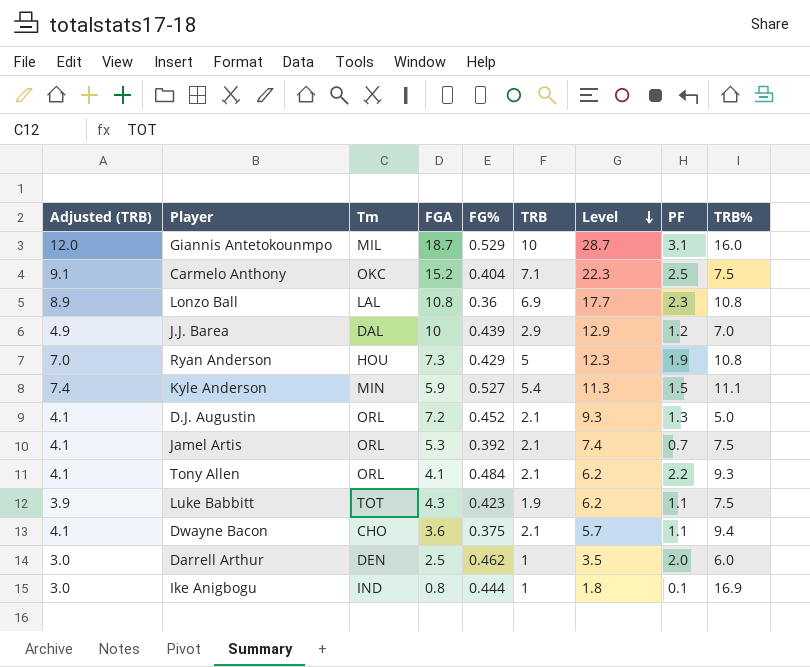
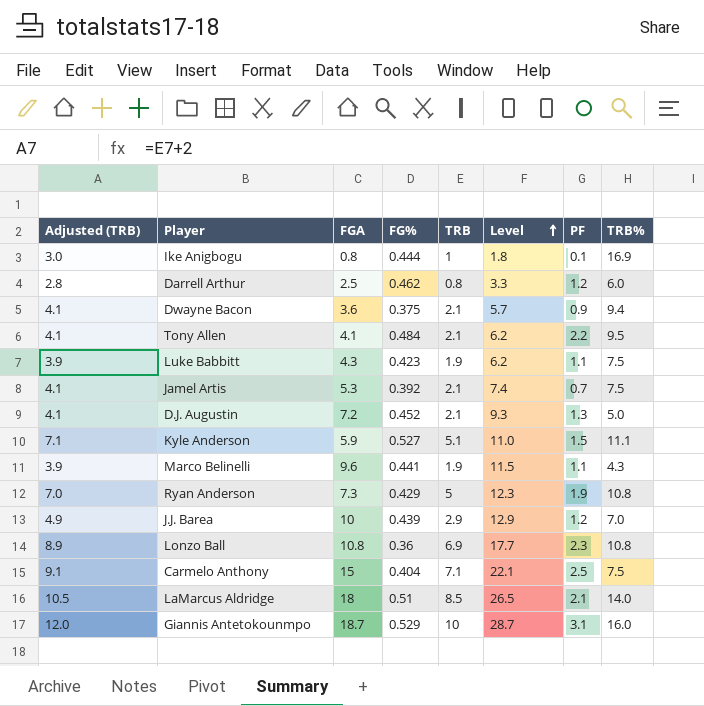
row order: Level descending -> Level ascending
column Tm | position: 3 -> none
Darrell Arthur | Adjusted (TRB): 3.0 -> 2.8
Darrell Arthur | TRB: 1 -> 0.8
Darrell Arthur | Level: 3.5 -> 3.3
Darrell Arthur | PF: 2.0 -> 1.2
Dwayne Bacon | PF: 1.1 -> 0.9
Tony Allen | TRB%: 9.3 -> 9.5
Kyle Anderson | Adjusted (TRB): 7.4 -> 7.1
Kyle Anderson | TRB: 5.4 -> 5.1
Kyle Anderson | Level: 11.3 -> 11.0
row Marco Belinelli: none -> 3.9 | 9.6 | 0.441 | 1.9 | 11.5 | 1.1 | 4.3
Carmelo Anthony | FGA: 15.2 -> 15
Carmelo Anthony | Level: 22.3 -> 22.1
row LaMarcus Aldridge: none -> 10.5 | 18 | 0.51 | 8.5 | 26.5 | 2.1 | 14.0

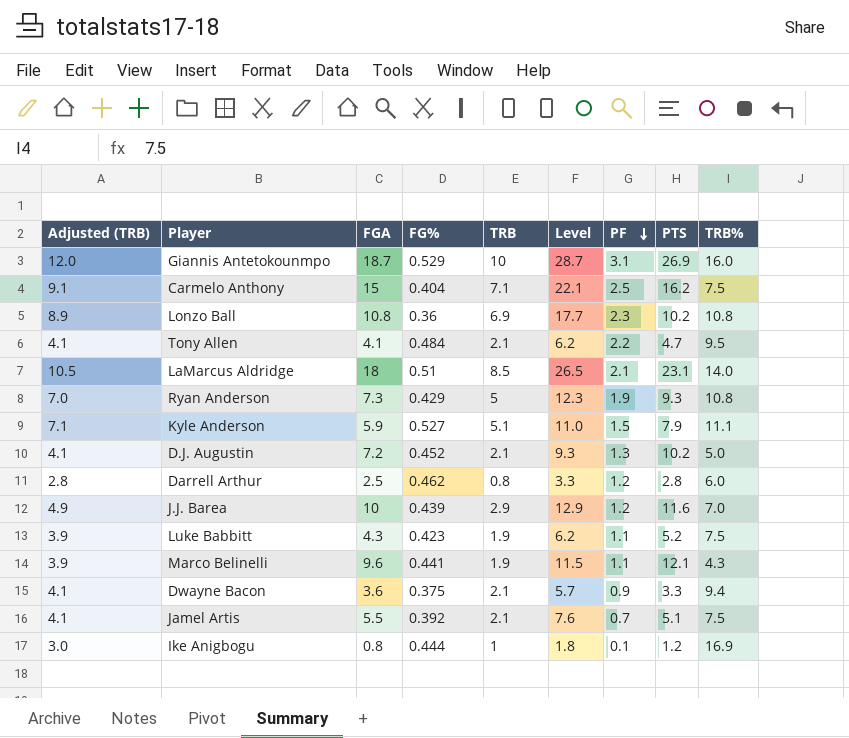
row order: Level ascending -> PF descending
column PTS | position: none -> 8
Jamel Artis | FGA: 5.3 -> 5.5
Jamel Artis | Level: 7.4 -> 7.6

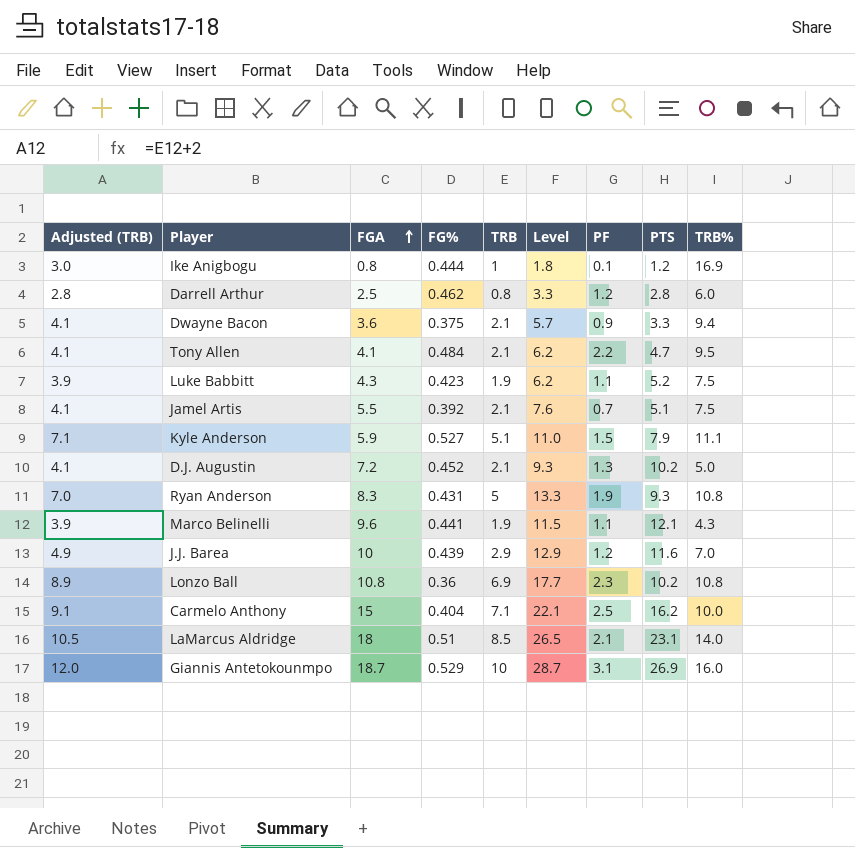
row order: PF descending -> FGA ascending
Ryan Anderson | FGA: 7.3 -> 8.3
Ryan Anderson | FG%: 0.429 -> 0.431
Ryan Anderson | Level: 12.3 -> 13.3
Carmelo Anthony | TRB%: 7.5 -> 10.0

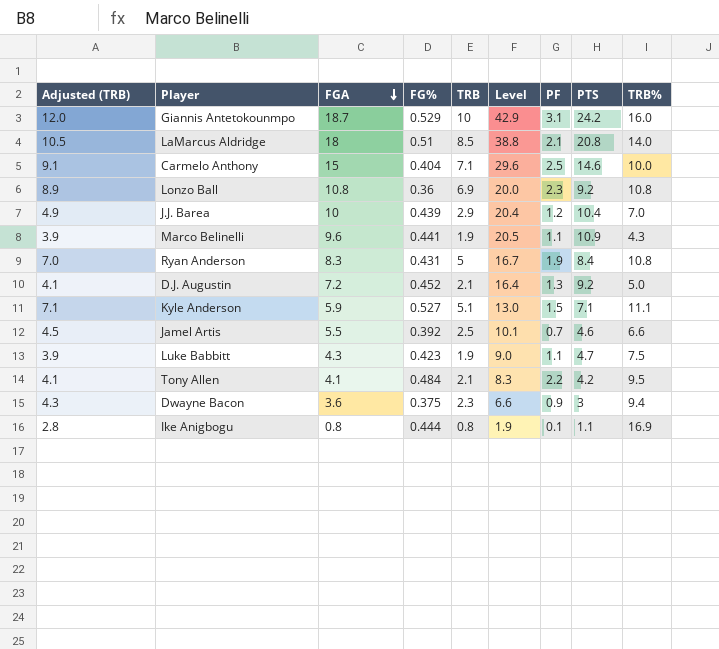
row order: FGA ascending -> FGA descending
column Level | formula: [FGA] + [TRB] -> [FGA] + [PTS]
row Darrell Arthur: 2.8 | 2.5 | 0.462 | 0.8 | 3.3 | 1.2 | 2.8 | 6.0 -> none
Giannis Antetokounmpo | PTS: 26.9 -> 24.2
LaMarcus Aldridge | PTS: 23.1 -> 20.8
Carmelo Anthony | PTS: 16.2 -> 14.6
Lonzo Ball | PTS: 10.2 -> 9.2
J.J. Barea | PTS: 11.6 -> 10.4
Marco Belinelli | PTS: 12.1 -> 10.9
Ryan Anderson | PTS: 9.3 -> 8.4
D.J. Augustin | PTS: 10.2 -> 9.2
Kyle Anderson | PTS: 7.9 -> 7.1
Jamel Artis | Adjusted (TRB): 4.1 -> 4.5
Jamel Artis | TRB: 2.1 -> 2.5
Jamel Artis | PTS: 5.1 -> 4.6
Jamel Artis | TRB%: 7.5 -> 6.6
Luke Babbitt | PTS: 5.2 -> 4.7
Tony Allen | PTS: 4.7 -> 4.2
Dwayne Bacon | Adjusted (TRB): 4.1 -> 4.3
Dwayne Bacon | TRB: 2.1 -> 2.3
Dwayne Bacon | PTS: 3.3 -> 3
Ike Anigbogu | Adjusted (TRB): 3.0 -> 2.8
Ike Anigbogu | TRB: 1 -> 0.8
Ike Anigbogu | PTS: 1.2 -> 1.1

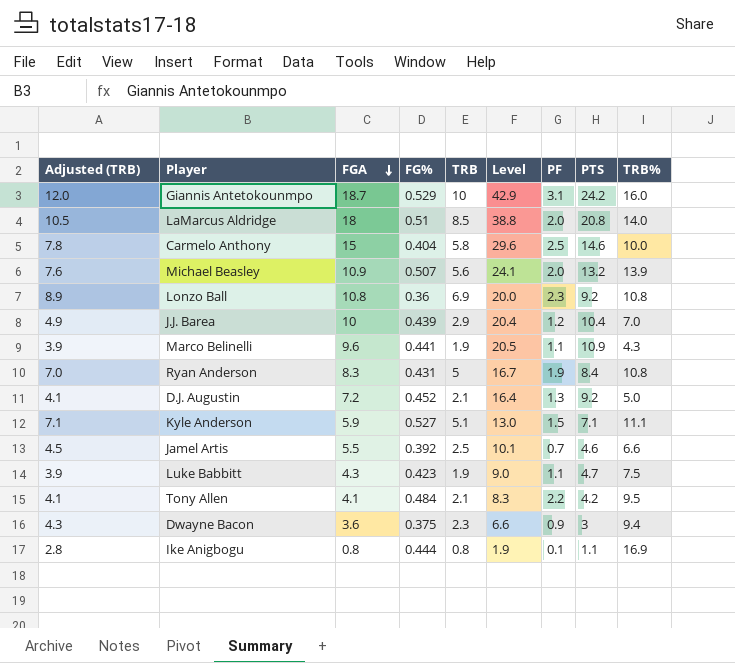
LaMarcus Aldridge | PF: 2.1 -> 2.0
Carmelo Anthony | Adjusted (TRB): 9.1 -> 7.8
Carmelo Anthony | TRB: 7.1 -> 5.8
row Michael Beasley: none -> 7.6 | 10.9 | 0.507 | 5.6 | 24.1 | 2.0 | 13.2 | 13.9

